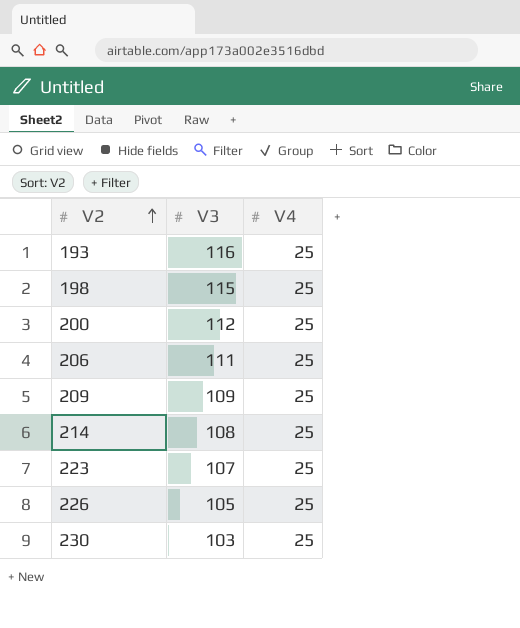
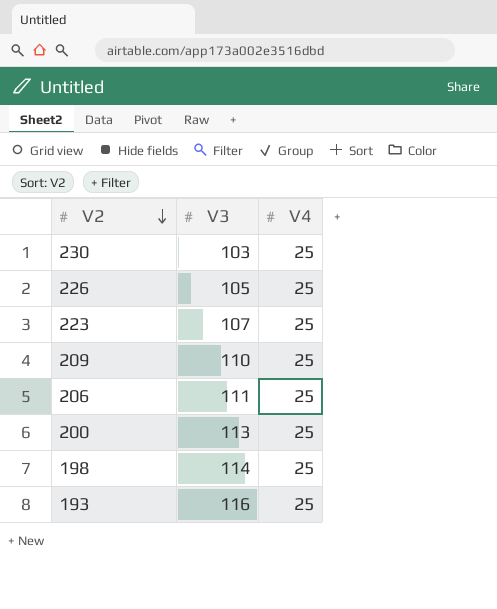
row order: V2 ascending -> V2 descending
row 214: 108 | 25 -> none
209 | V3: 109 -> 110
200 | V3: 112 -> 113
198 | V3: 115 -> 114

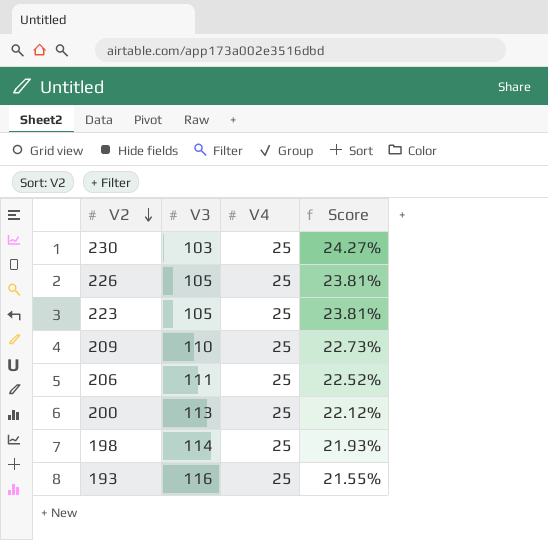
column Score | formula: none -> [V4] / [V3]
223 | V3: 107 -> 105

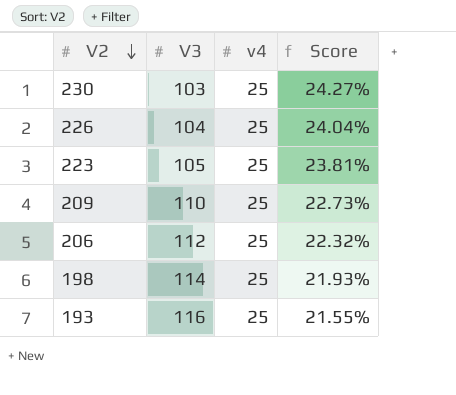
column name: V4 -> v4
row 200: 113 | 25 | 22.12% -> none
226 | V3: 105 -> 104
226 | Score: 23.81% -> 24.04%
206 | V3: 111 -> 112
206 | Score: 22.52% -> 22.32%

